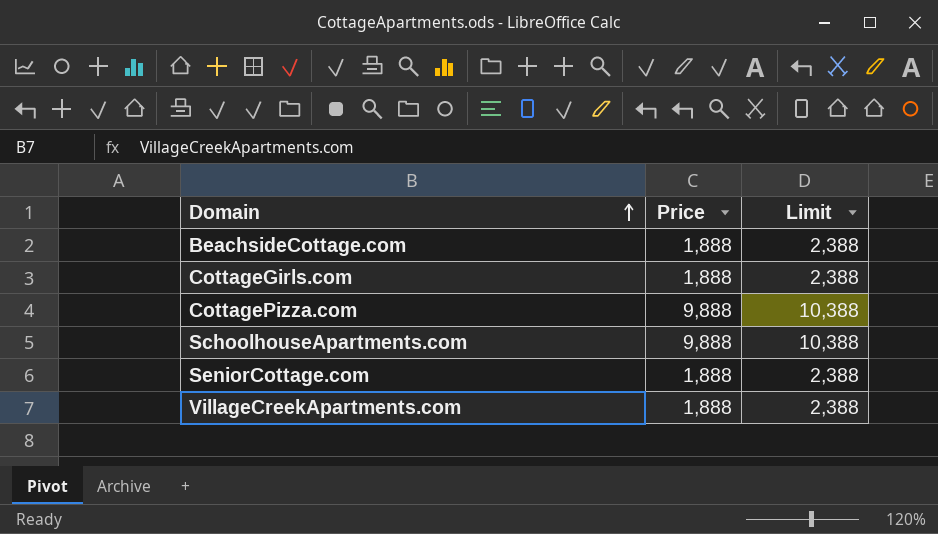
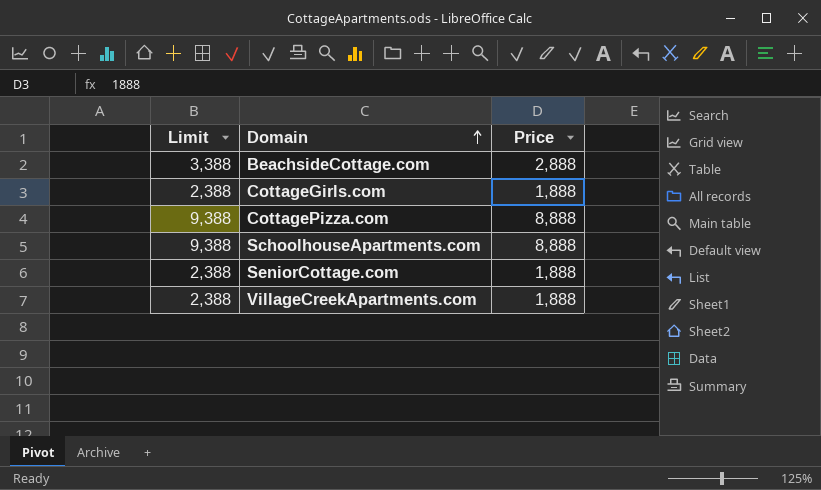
column Limit | position: 3 -> 1
BeachsideCottage.com | Limit: 2,388 -> 3,388
BeachsideCottage.com | Price: 1,888 -> 2,888
CottagePizza.com | Limit: 10,388 -> 9,388
CottagePizza.com | Price: 9,888 -> 8,888
SchoolhouseApartments.com | Limit: 10,388 -> 9,388
SchoolhouseApartments.com | Price: 9,888 -> 8,888

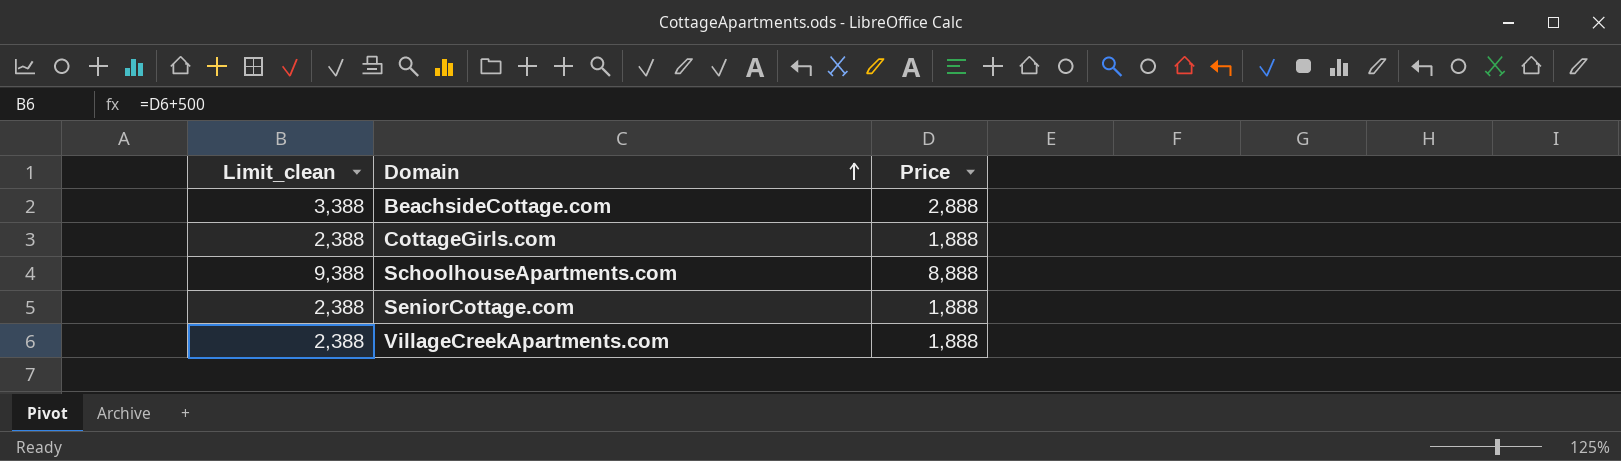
column name: Limit -> Limit_clean
row CottagePizza.com: 9,388 | 8,888 -> none

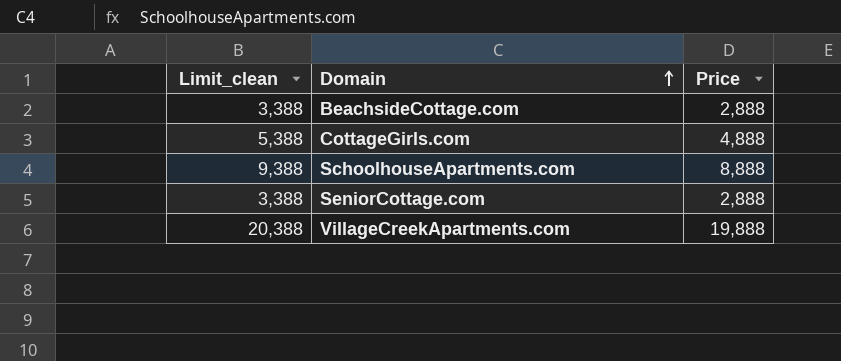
CottageGirls.com | Limit_clean: 2,388 -> 5,388
CottageGirls.com | Price: 1,888 -> 4,888
SeniorCottage.com | Limit_clean: 2,388 -> 3,388
SeniorCottage.com | Price: 1,888 -> 2,888
VillageCreekApartments.com | Limit_clean: 2,388 -> 20,388
VillageCreekApartments.com | Price: 1,888 -> 19,888

